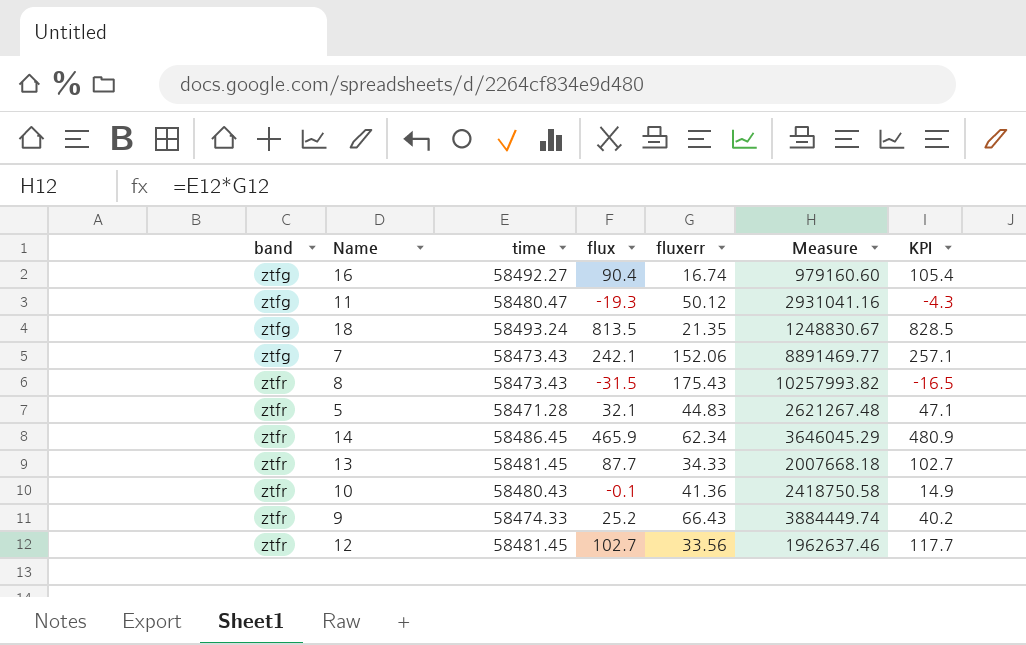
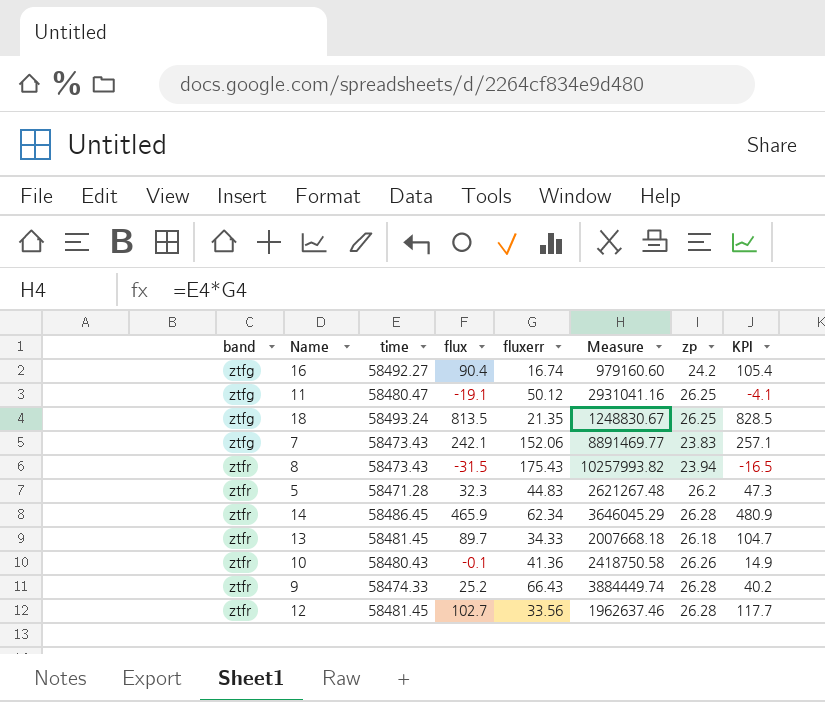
column zp | position: none -> 7
11 | flux: -19.3 -> -19.1
11 | KPI: -4.3 -> -4.1
5 | flux: 32.1 -> 32.3
5 | KPI: 47.1 -> 47.3
13 | flux: 87.7 -> 89.7
13 | KPI: 102.7 -> 104.7

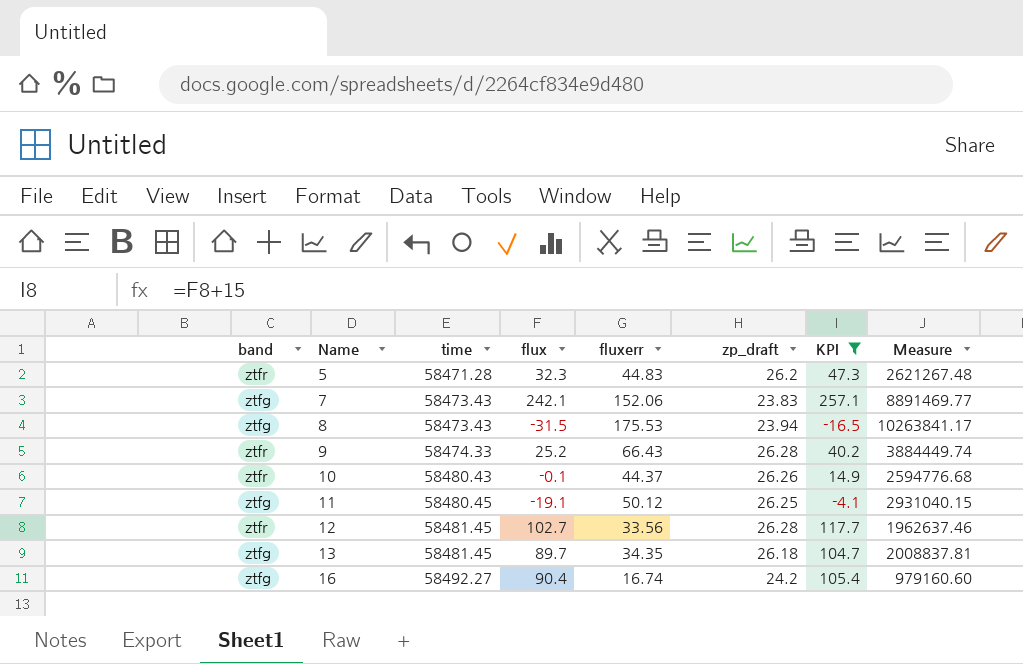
filter: none -> KPI <= 257.1
row order: band ascending -> Name ascending
column name: zp -> zp_draft
column Measure | position: 6 -> 8
8 | band: ztfr -> ztfg
8 | fluxerr: 175.43 -> 175.53
8 | Measure: 10257993.82 -> 10263841.17
10 | fluxerr: 41.36 -> 44.37
10 | Measure: 2418750.58 -> 2594776.68
11 | time: 58480.47 -> 58480.45
11 | Measure: 2931041.16 -> 2931040.15
13 | band: ztfr -> ztfg
13 | fluxerr: 34.33 -> 34.35
13 | Measure: 2007668.18 -> 2008837.81

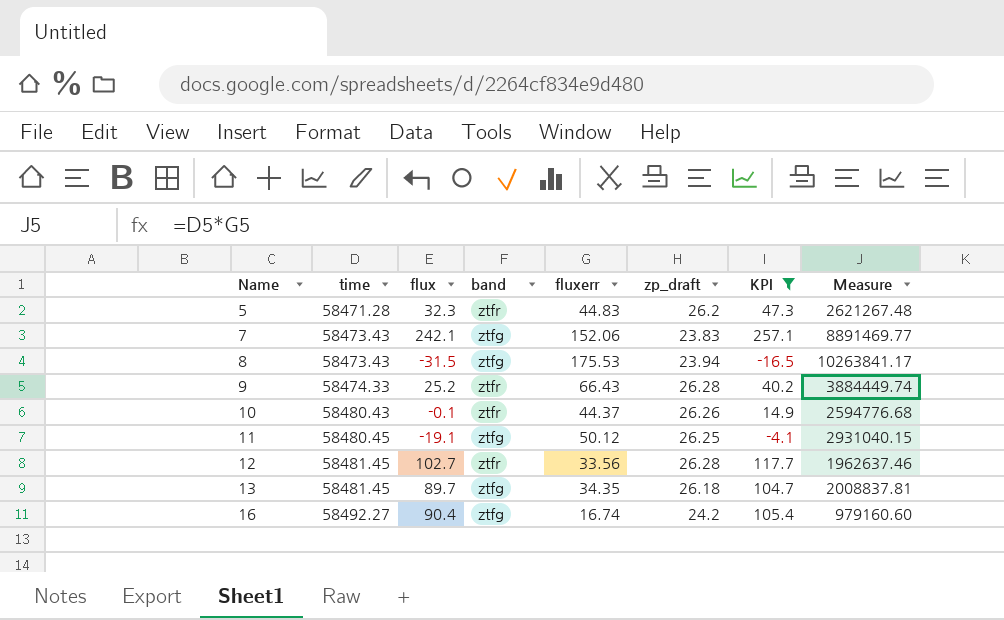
column band | position: 1 -> 4

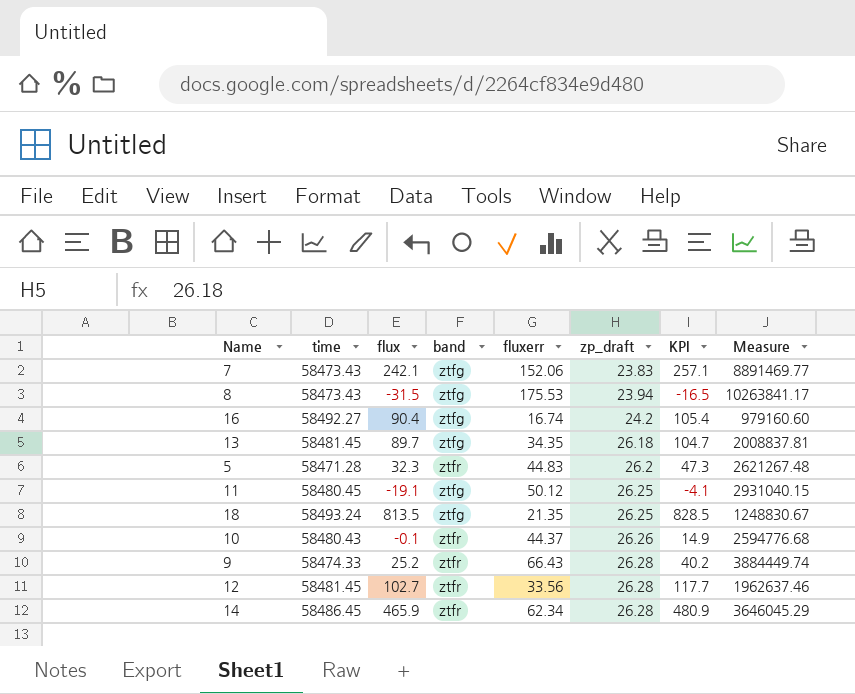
filter: KPI <= 257.1 -> none
row order: Name ascending -> zp_draft ascending

